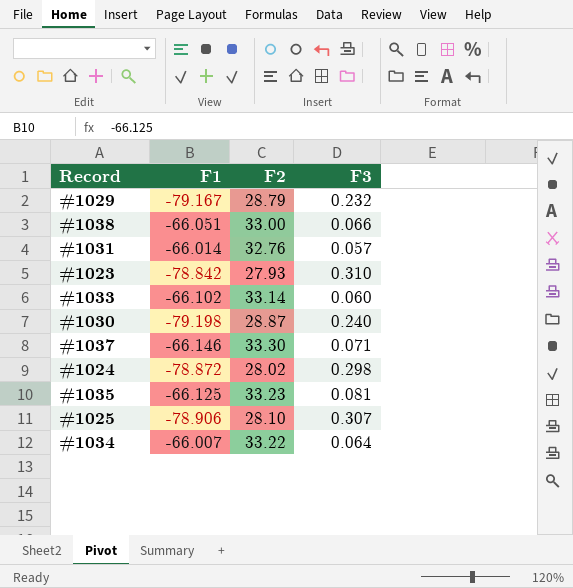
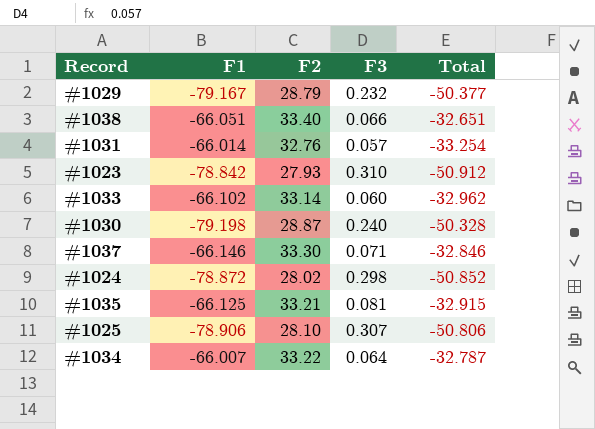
column Total | formula: none -> [F1] + [F2]
#1038 | F2: 33.00 -> 33.40
#1035 | F2: 33.23 -> 33.21

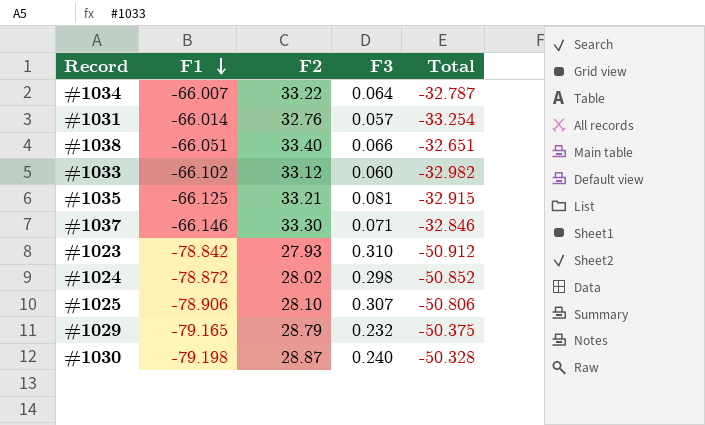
row order: none -> F1 descending
#1033 | F2: 33.14 -> 33.12
#1033 | Total: -32.962 -> -32.982
#1029 | F1: -79.167 -> -79.165
#1029 | Total: -50.377 -> -50.375

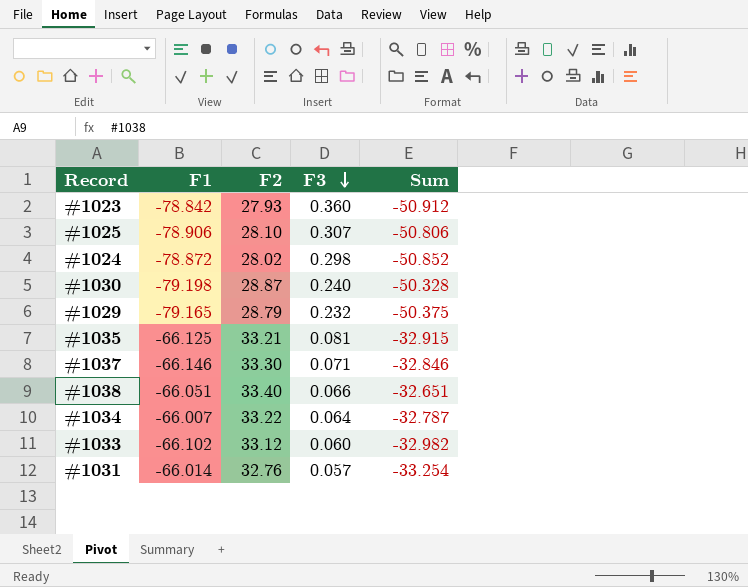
row order: F1 descending -> F3 descending
column name: Total -> Sum
#1023 | F3: 0.310 -> 0.360

